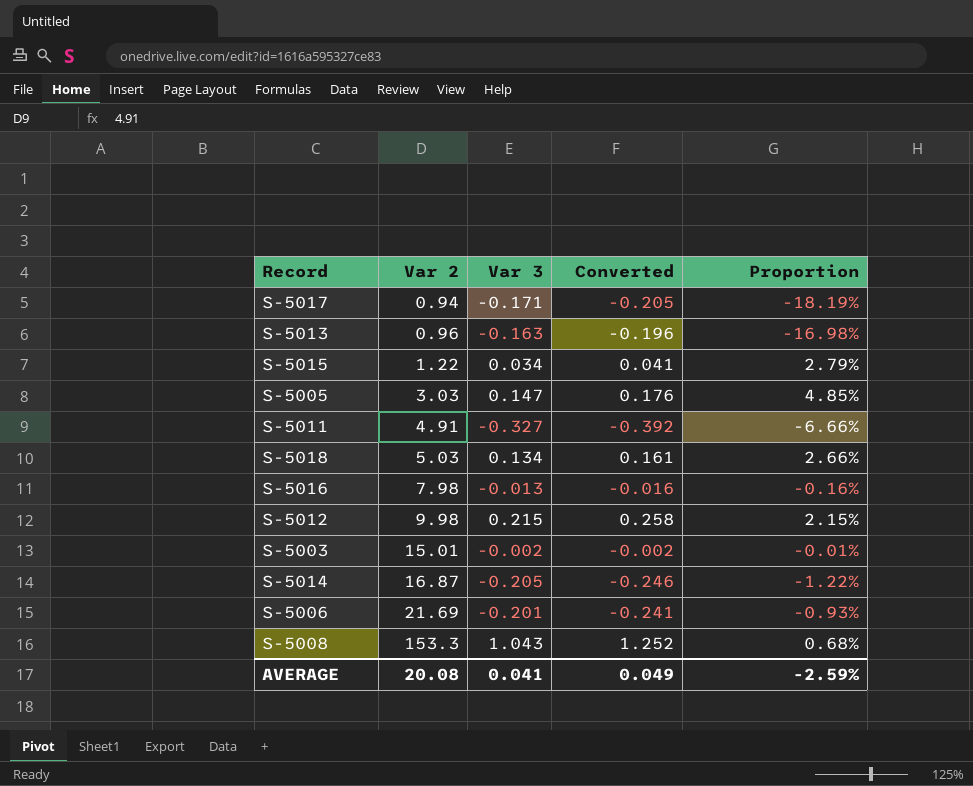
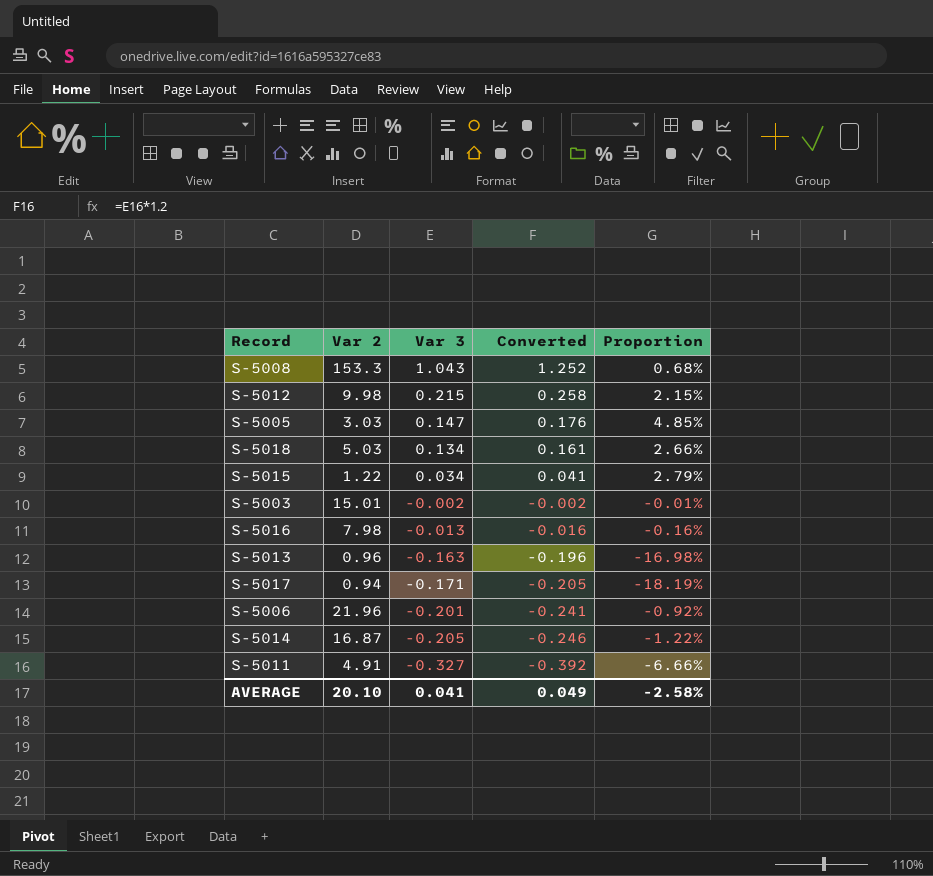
row order: Var 2 ascending -> Var 3 descending
S-5006 | Var 2: 21.69 -> 21.96
S-5006 | Proportion: -0.93% -> -0.92%
AVERAGE | Var 2: 20.08 -> 20.10
AVERAGE | Proportion: -2.59% -> -2.58%

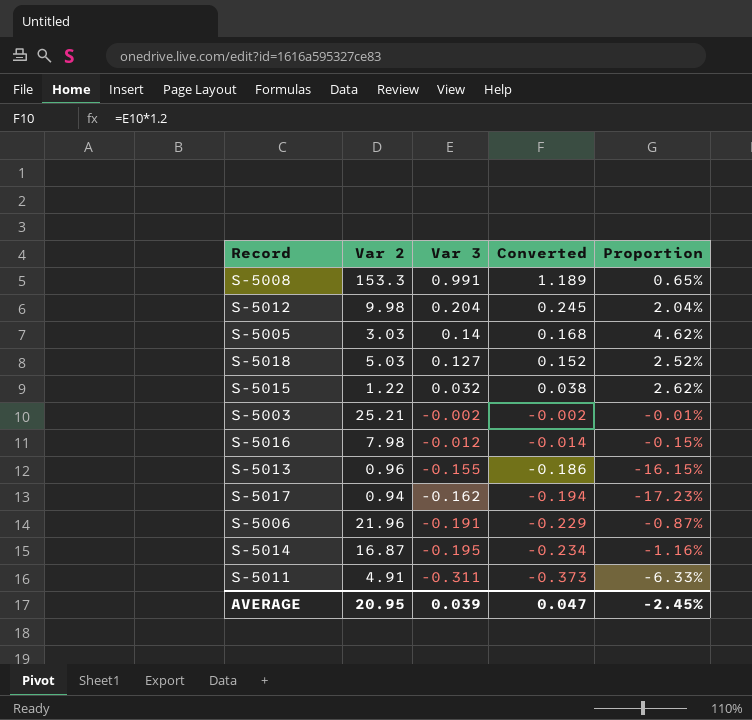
S-5008 | Var 3: 1.043 -> 0.991
S-5008 | Converted: 1.252 -> 1.189
S-5008 | Proportion: 0.68% -> 0.65%
S-5012 | Var 3: 0.215 -> 0.204
S-5012 | Converted: 0.258 -> 0.245
S-5012 | Proportion: 2.15% -> 2.04%
S-5005 | Var 3: 0.147 -> 0.14
S-5005 | Converted: 0.176 -> 0.168
S-5005 | Proportion: 4.85% -> 4.62%
S-5018 | Var 3: 0.134 -> 0.127
S-5018 | Converted: 0.161 -> 0.152
S-5018 | Proportion: 2.66% -> 2.52%
S-5015 | Var 3: 0.034 -> 0.032
S-5015 | Converted: 0.041 -> 0.038
S-5015 | Proportion: 2.79% -> 2.62%
S-5003 | Var 2: 15.01 -> 25.21
S-5016 | Var 3: -0.013 -> -0.012
S-5016 | Converted: -0.016 -> -0.014
S-5016 | Proportion: -0.16% -> -0.15%
S-5013 | Var 3: -0.163 -> -0.155
S-5013 | Converted: -0.196 -> -0.186
S-5013 | Proportion: -16.98% -> -16.15%
S-5017 | Var 3: -0.171 -> -0.162
S-5017 | Converted: -0.205 -> -0.194
S-5017 | Proportion: -18.19% -> -17.23%
S-5006 | Var 3: -0.201 -> -0.191
S-5006 | Converted: -0.241 -> -0.229
S-5006 | Proportion: -0.92% -> -0.87%
S-5014 | Var 3: -0.205 -> -0.195
S-5014 | Converted: -0.246 -> -0.234
S-5014 | Proportion: -1.22% -> -1.16%
S-5011 | Var 3: -0.327 -> -0.311
S-5011 | Converted: -0.392 -> -0.373
S-5011 | Proportion: -6.66% -> -6.33%
AVERAGE | Var 2: 20.10 -> 20.95
AVERAGE | Var 3: 0.041 -> 0.039
AVERAGE | Converted: 0.049 -> 0.047
AVERAGE | Proportion: -2.58% -> -2.45%

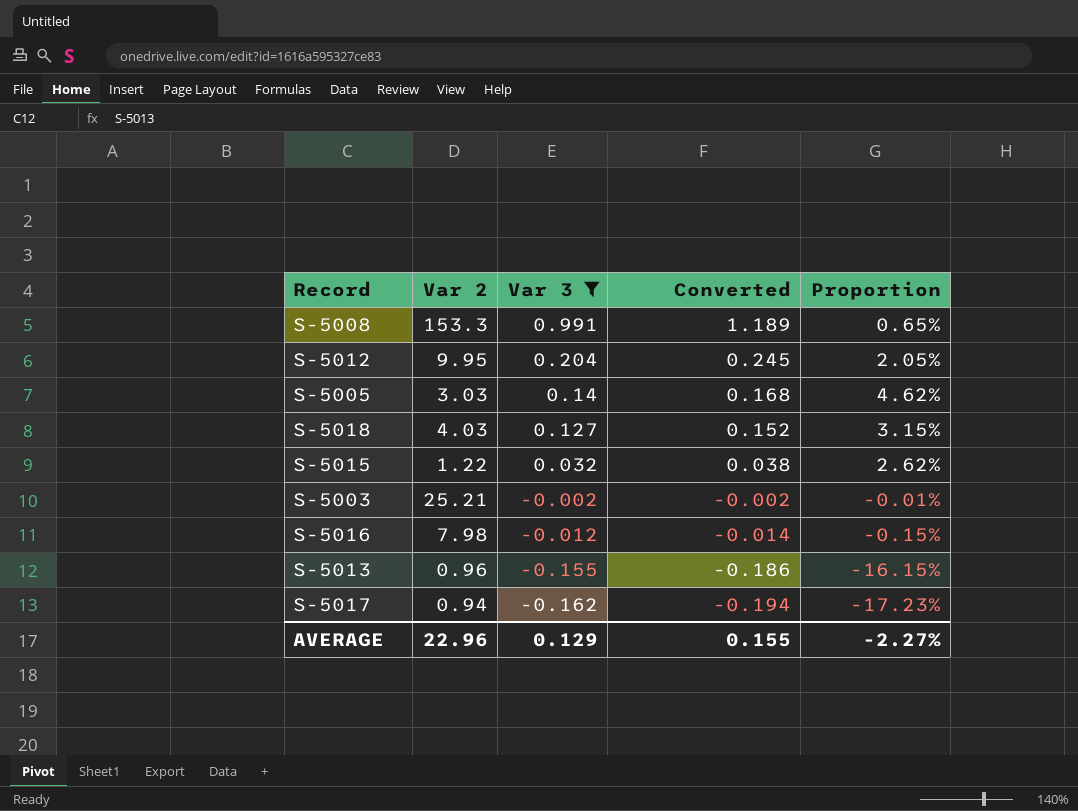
filter: none -> Var 3 >= -0.162
S-5012 | Var 2: 9.98 -> 9.95
S-5012 | Proportion: 2.04% -> 2.05%
S-5018 | Var 2: 5.03 -> 4.03
S-5018 | Proportion: 2.52% -> 3.15%
AVERAGE | Var 2: 20.95 -> 22.96
AVERAGE | Var 3: 0.039 -> 0.129
AVERAGE | Converted: 0.047 -> 0.155
AVERAGE | Proportion: -2.45% -> -2.27%

